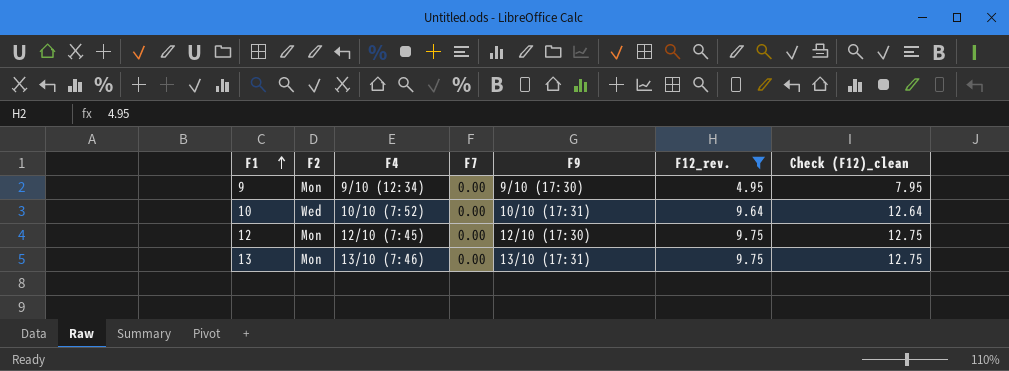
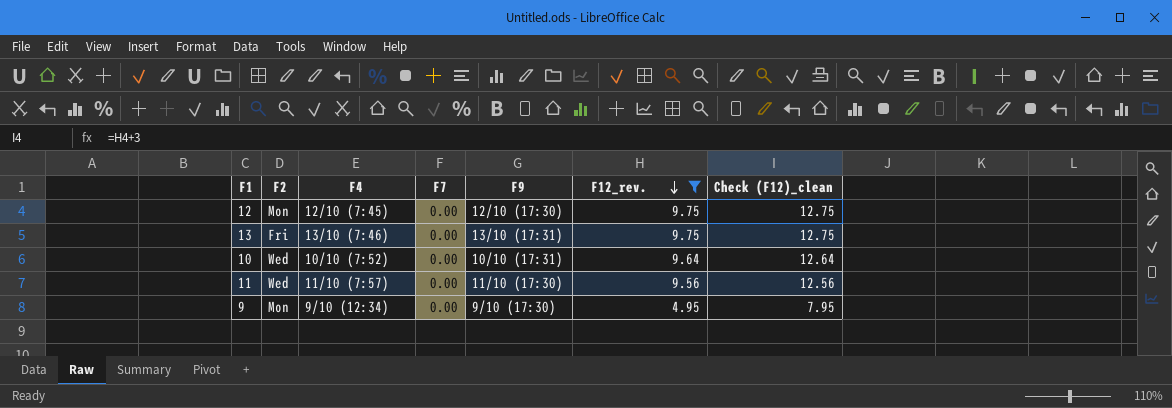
row order: F1 ascending -> F12_rev. descending
13 | F2: Mon -> Fri
row 11: none -> Wed | 11/10 (7:57) | 0.00 | 11/10 (17:30) | 9.56 | 12.56

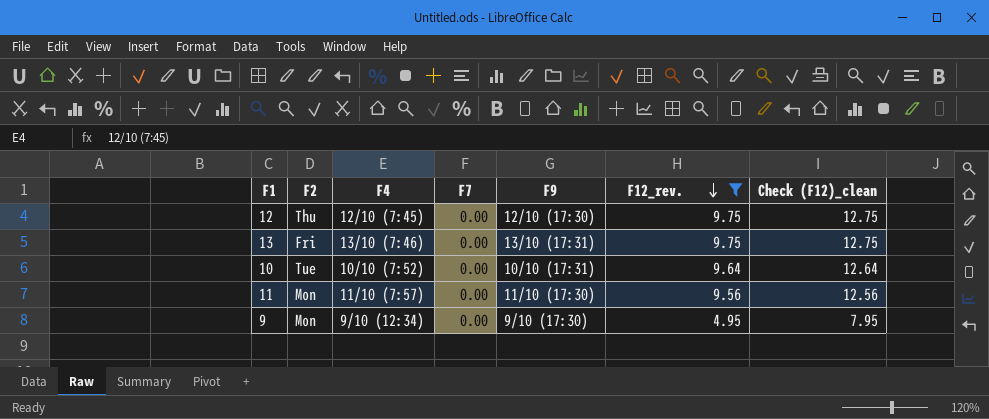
12 | F2: Mon -> Thu
10 | F2: Wed -> Tue
11 | F2: Wed -> Mon

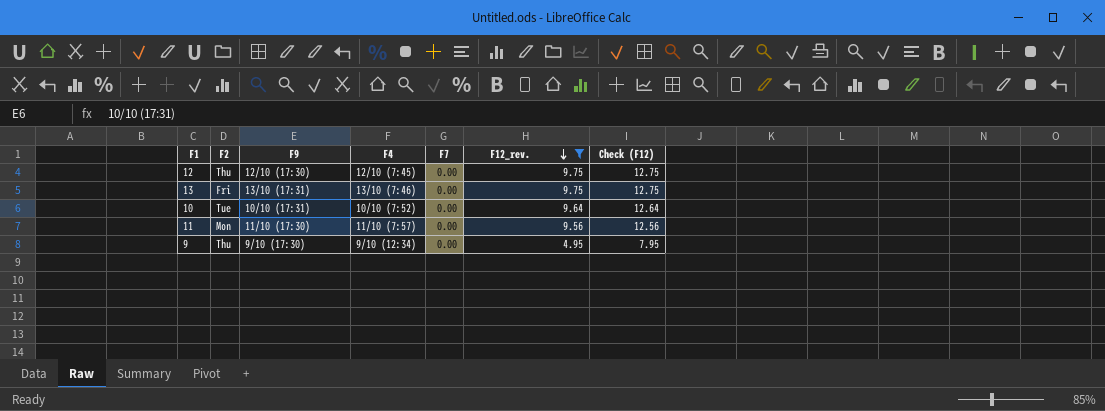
column F9 | position: 5 -> 3
column name: Check (F12)_clean -> Check (F12)
9 | F2: Mon -> Thu

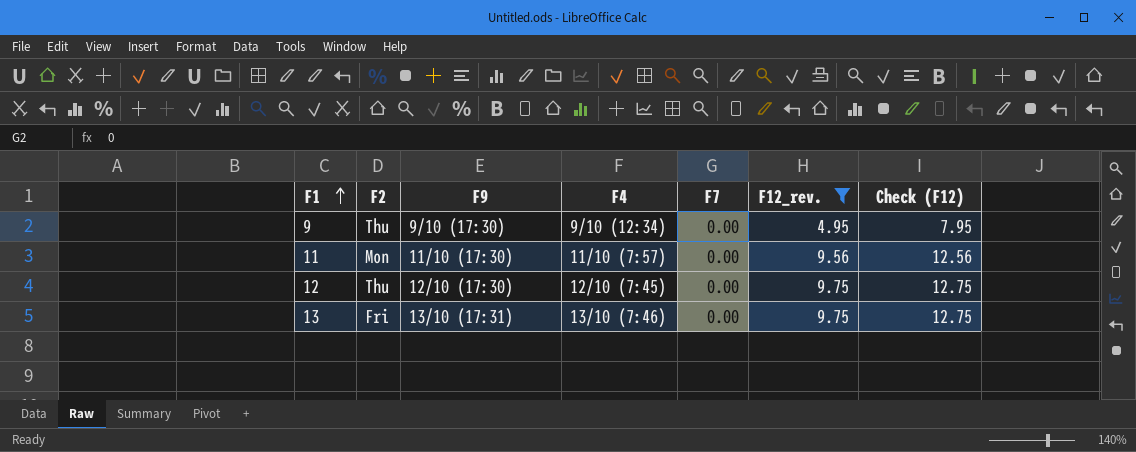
row order: F12_rev. descending -> F1 ascending
row 10: Tue | 10/10 (17:31) | 10/10 (7:52) | 0.00 | 9.64 | 12.64 -> none

